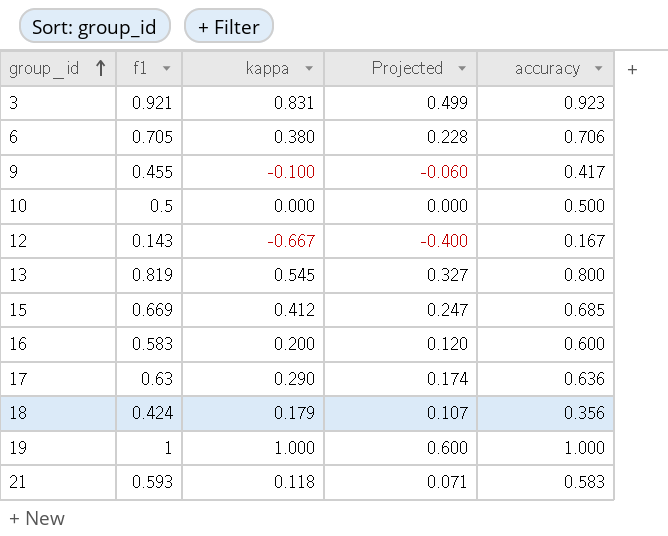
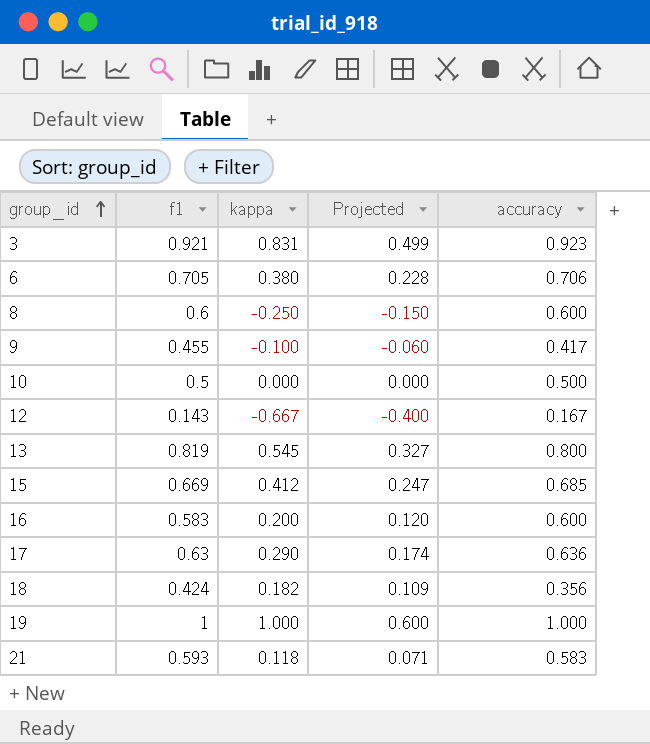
row 8: none -> 0.6 | -0.250 | -0.150 | 0.600
18 | kappa: 0.179 -> 0.182
18 | Projected: 0.107 -> 0.109

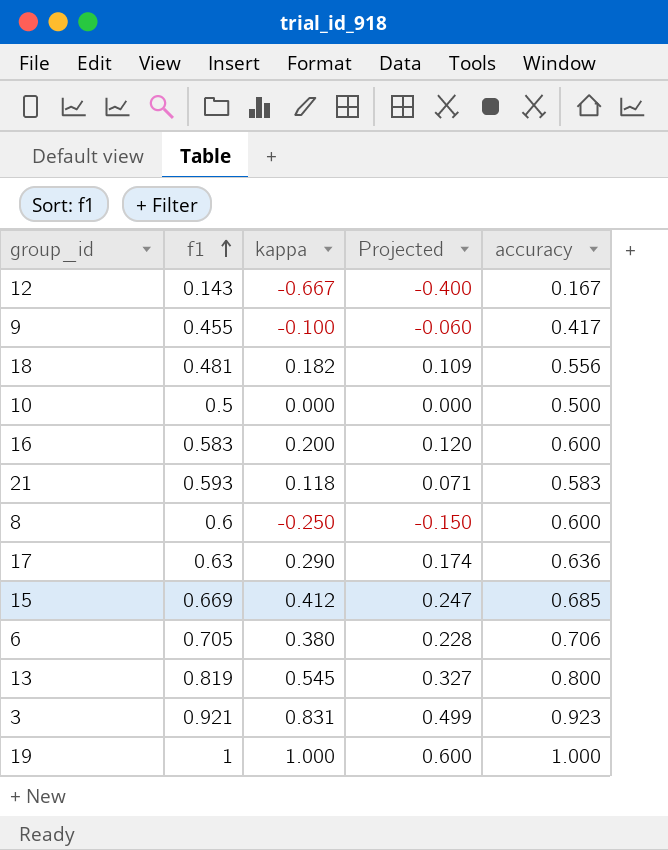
row order: group_id ascending -> f1 ascending
18 | f1: 0.424 -> 0.481
18 | accuracy: 0.356 -> 0.556

